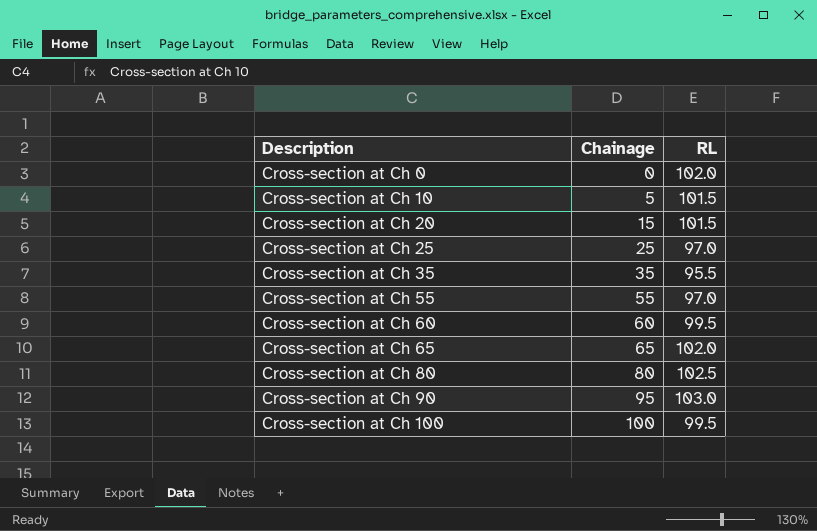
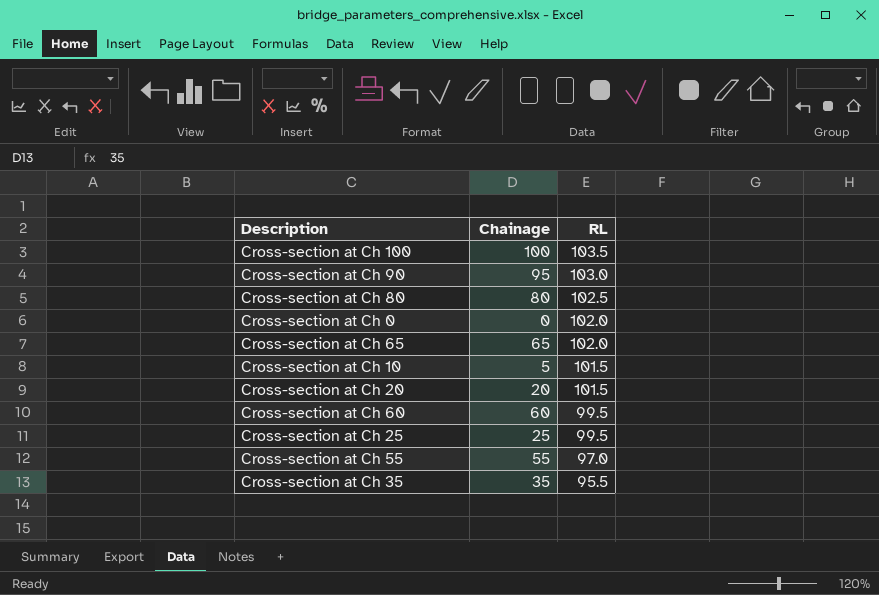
row order: Description ascending -> RL descending
Cross-section at Ch 100 | RL: 99.5 -> 103.5
Cross-section at Ch 20 | Chainage: 15 -> 20
Cross-section at Ch 25 | RL: 97.0 -> 99.5

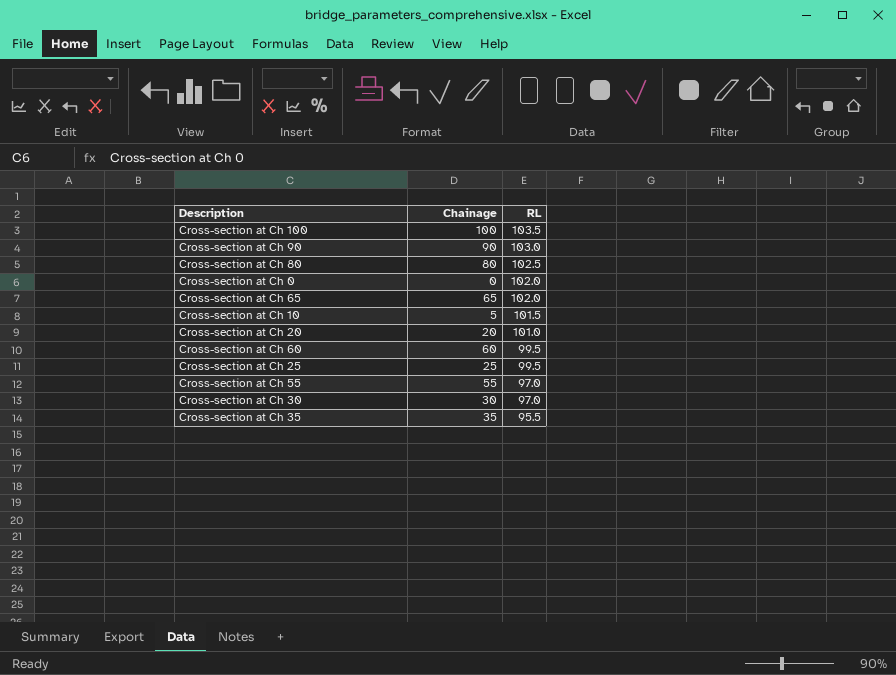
Cross-section at Ch 90 | Chainage: 95 -> 90
Cross-section at Ch 20 | RL: 101.5 -> 101.0
row Cross-section at Ch 30: none -> 30 | 97.0

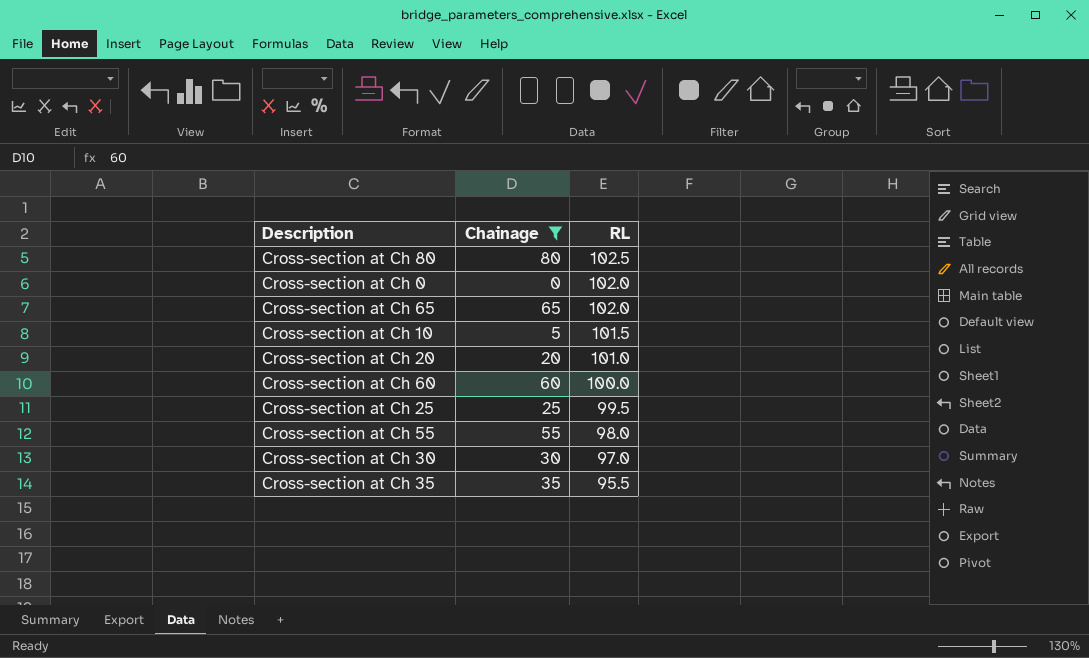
filter: none -> Chainage <= 80
Cross-section at Ch 60 | RL: 99.5 -> 100.0
Cross-section at Ch 55 | RL: 97.0 -> 98.0

